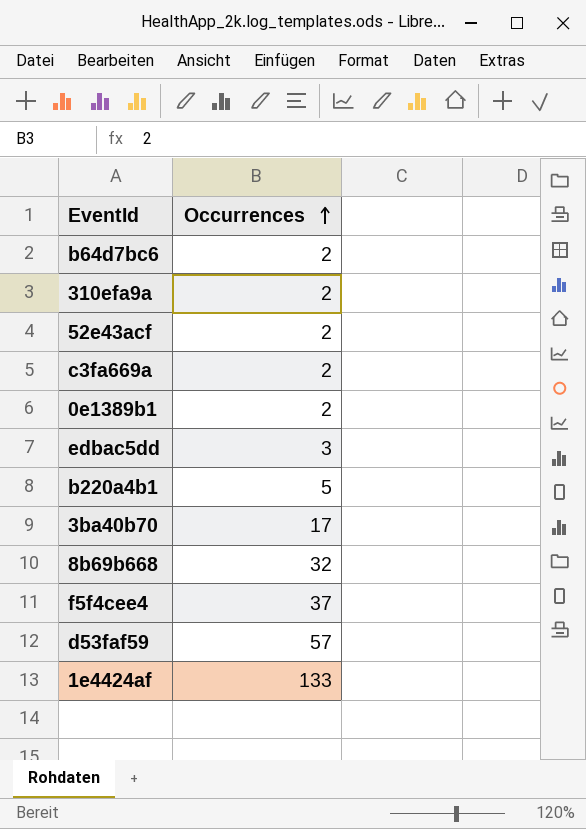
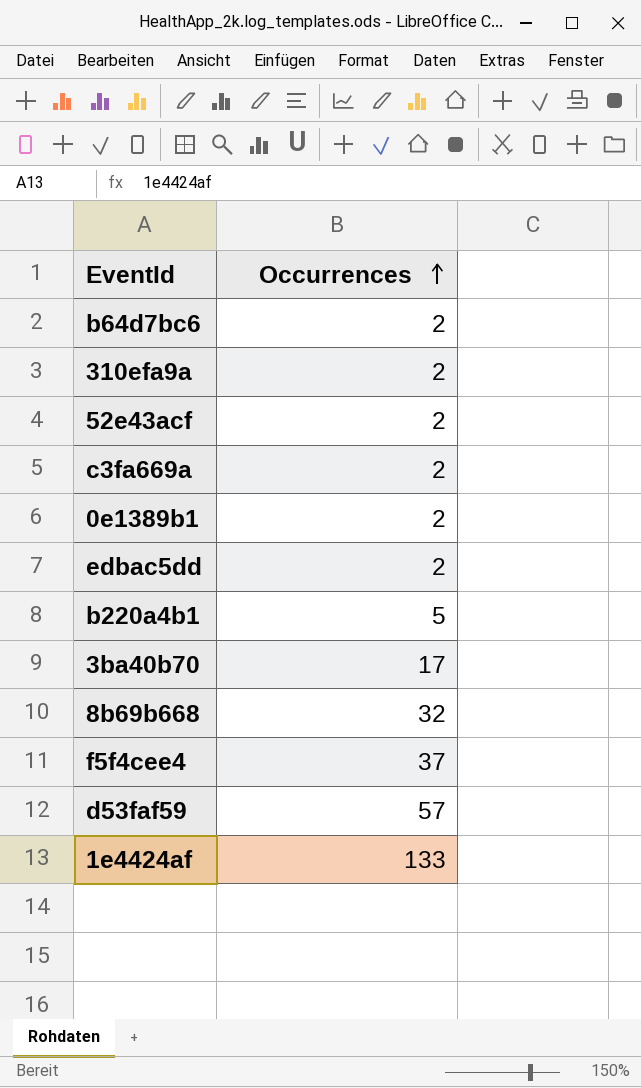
edbac5dd | Occurrences: 3 -> 2

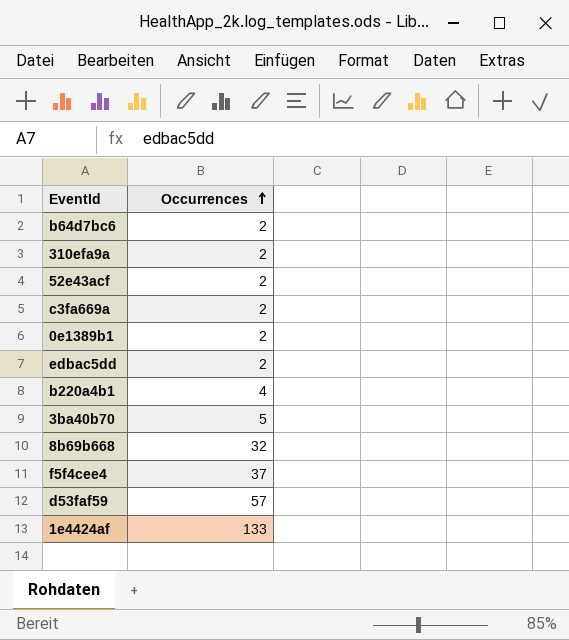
b220a4b1 | Occurrences: 5 -> 4
3ba40b70 | Occurrences: 17 -> 5

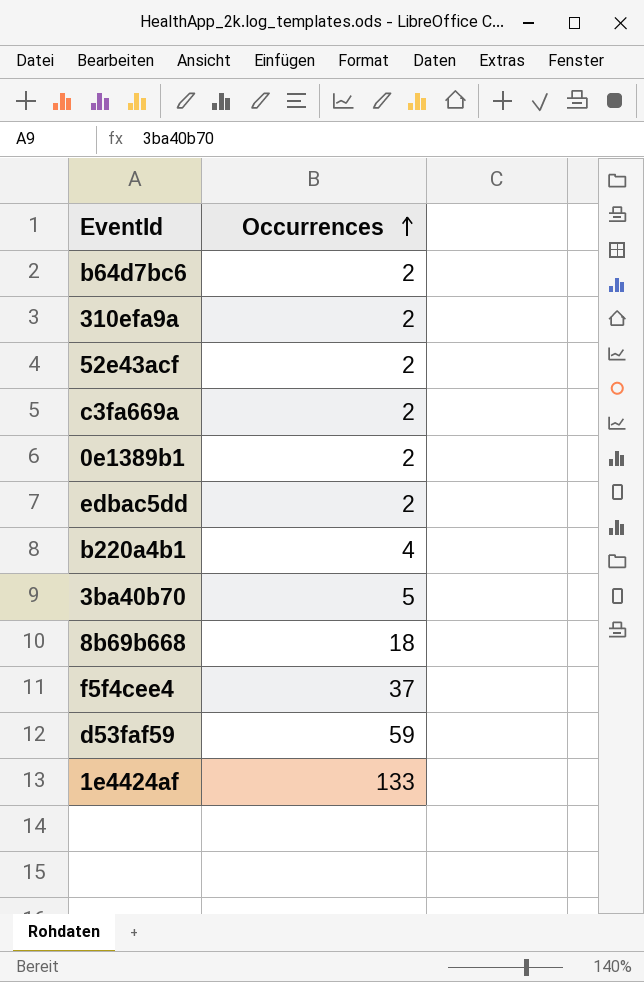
8b69b668 | Occurrences: 32 -> 18
d53faf59 | Occurrences: 57 -> 59

